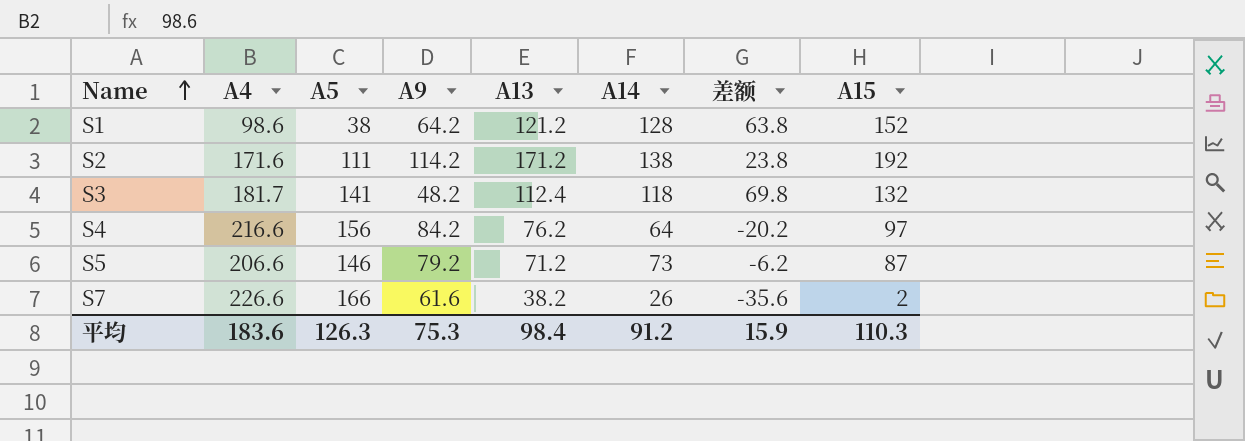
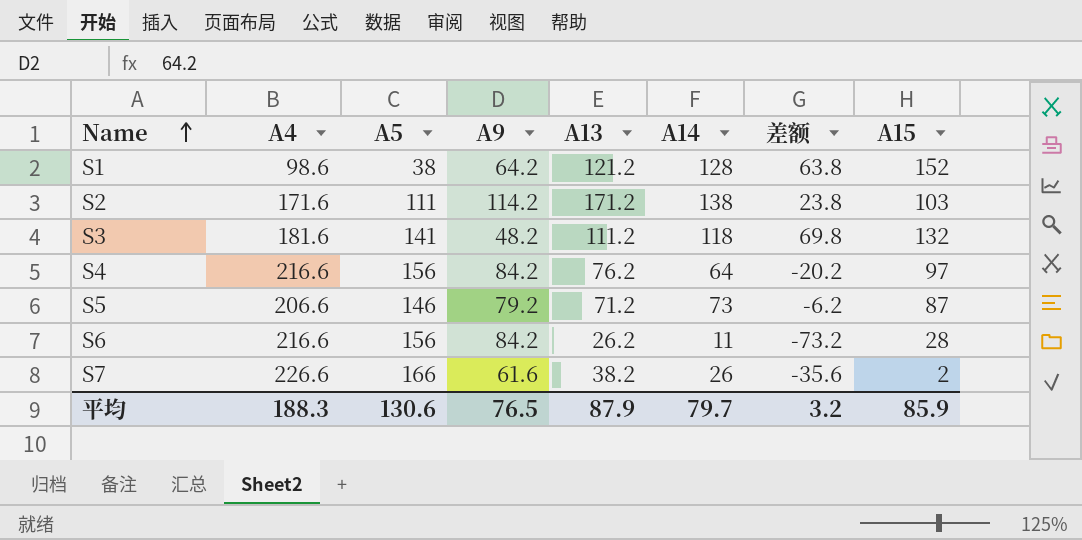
S2 | A15: 192 -> 103
S3 | A4: 181.7 -> 181.6
S3 | A13: 112.4 -> 111.2
row S6: none -> 216.6 | 156 | 84.2 | 26.2 | 11 | -73.2 | 28
平均 | A4: 183.6 -> 188.3
平均 | A5: 126.3 -> 130.6
平均 | A9: 75.3 -> 76.5
平均 | A13: 98.4 -> 87.9
平均 | A14: 91.2 -> 79.7
平均 | 差额: 15.9 -> 3.2
平均 | A15: 110.3 -> 85.9

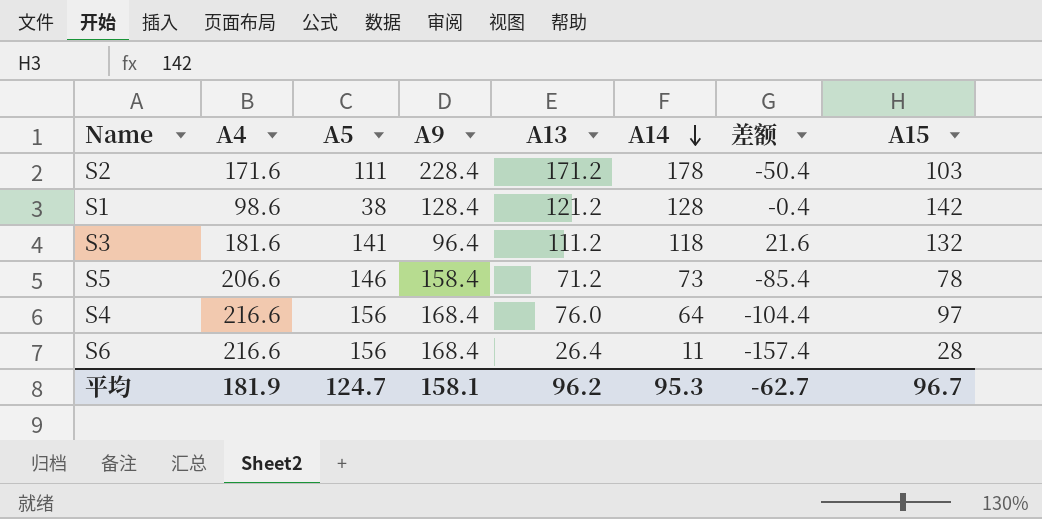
row order: Name ascending -> A14 descending
row S7: 226.6 | 166 | 61.6 | 38.2 | 26 | -35.6 | 2 -> none
S2 | A9: 114.2 -> 228.4
S2 | A14: 138 -> 178
S2 | 差额: 23.8 -> -50.4
S1 | A9: 64.2 -> 128.4
S1 | 差额: 63.8 -> -0.4
S1 | A15: 152 -> 142
S3 | A9: 48.2 -> 96.4
S3 | 差额: 69.8 -> 21.6
S5 | A9: 79.2 -> 158.4
S5 | 差额: -6.2 -> -85.4
S5 | A15: 87 -> 78
S4 | A9: 84.2 -> 168.4
S4 | A13: 76.2 -> 76.0
S4 | 差额: -20.2 -> -104.4
S6 | A9: 84.2 -> 168.4
S6 | A13: 26.2 -> 26.4
S6 | 差额: -73.2 -> -157.4
平均 | A4: 188.3 -> 181.9
平均 | A5: 130.6 -> 124.7
平均 | A9: 76.5 -> 158.1
平均 | A13: 87.9 -> 96.2
平均 | A14: 79.7 -> 95.3
平均 | 差额: 3.2 -> -62.7
平均 | A15: 85.9 -> 96.7

